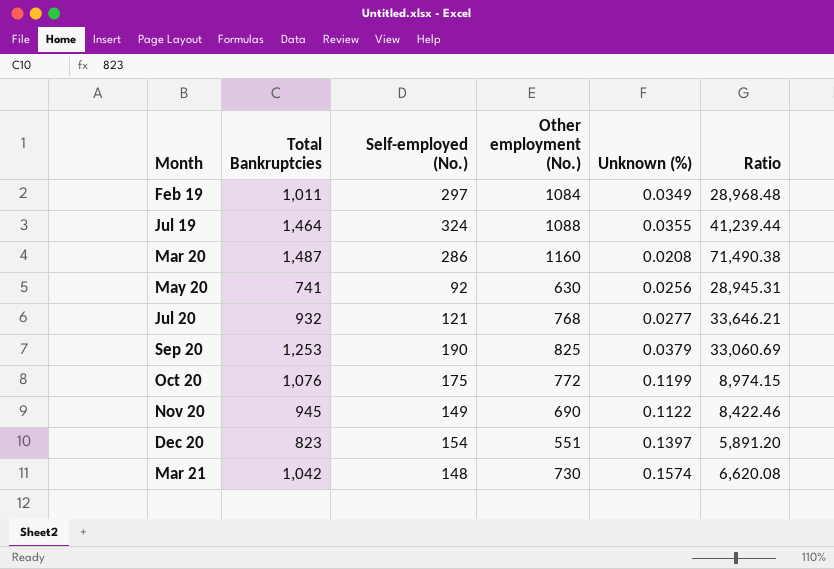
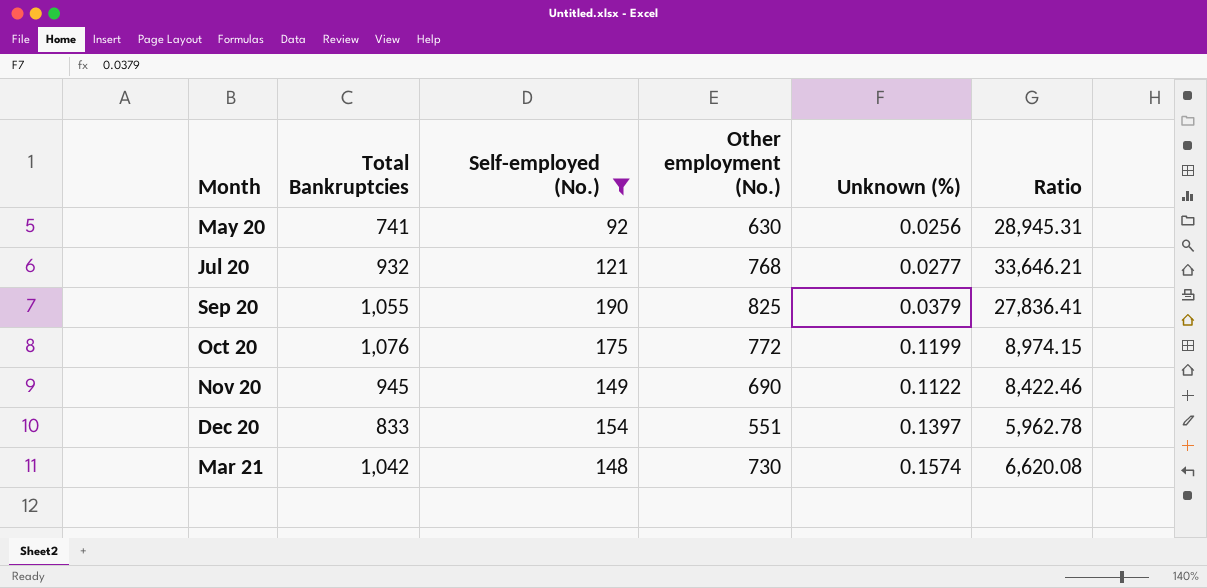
filter: none -> Self-employed (No.) <= 190
Sep 20 | Total Bankruptcies: 1,253 -> 1,055
Sep 20 | Ratio: 33,060.69 -> 27,836.41
Dec 20 | Total Bankruptcies: 823 -> 833
Dec 20 | Ratio: 5,891.20 -> 5,962.78

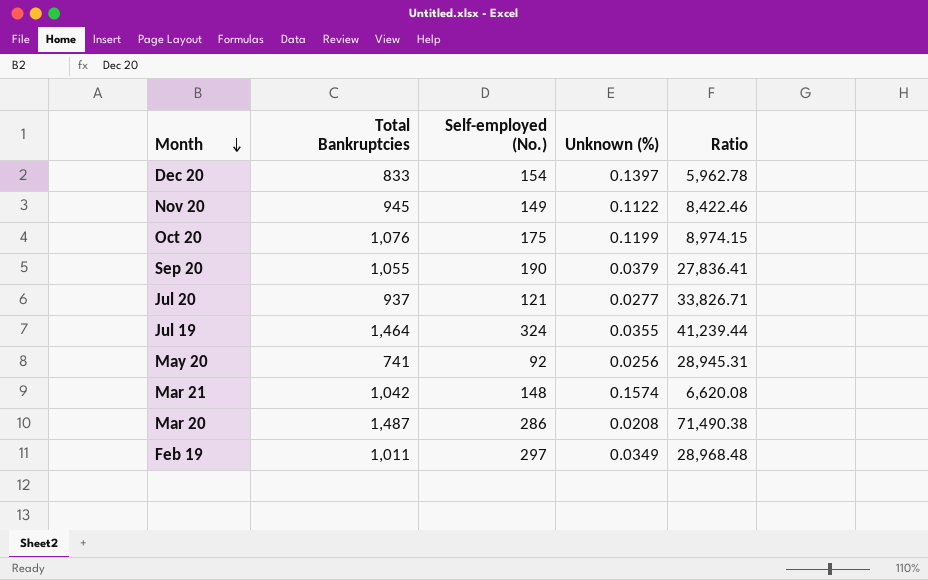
filter: Self-employed (No.) <= 190 -> none
row order: none -> Month descending
column Other employment (No.) | position: 4 -> none
Jul 20 | Total Bankruptcies: 932 -> 937
Jul 20 | Ratio: 33,646.21 -> 33,826.71

